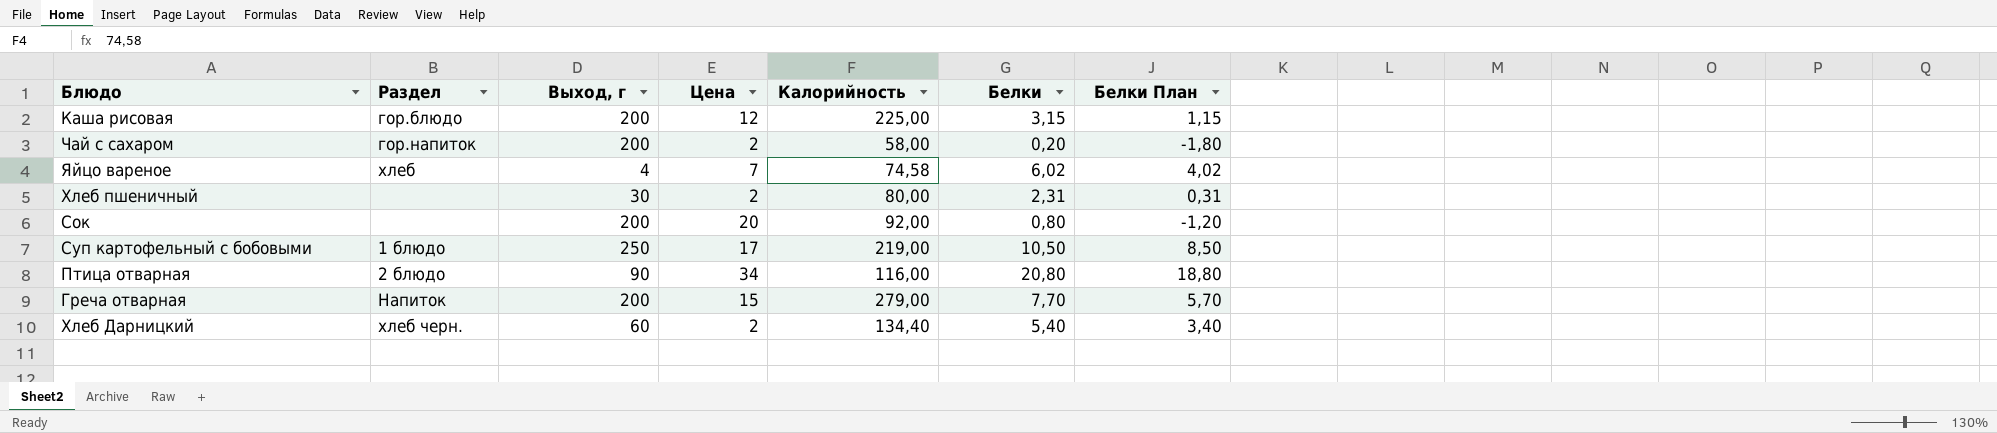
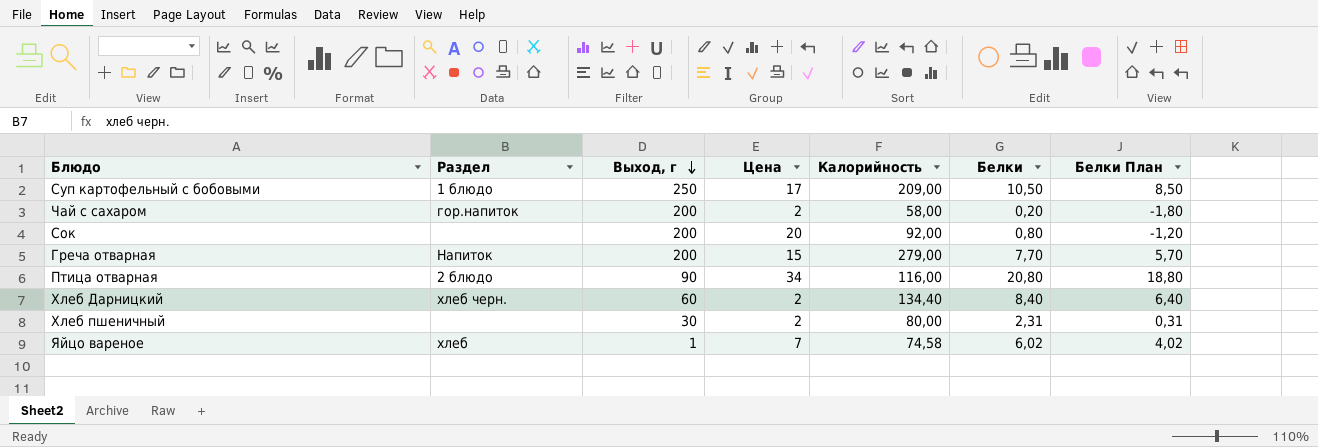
row order: none -> Выход, г descending
row Каша рисовая: гор.блюдо | 200 | 12 | 225,00 | 3,15 | 1,15 -> none
Суп картофельный с бобовыми | Калорийность: 219,00 -> 209,00
Хлеб Дарницкий | Белки: 5,40 -> 8,40
Хлеб Дарницкий | Белки План: 3,40 -> 6,40
Яйцо вареное | Выход, г: 4 -> 1

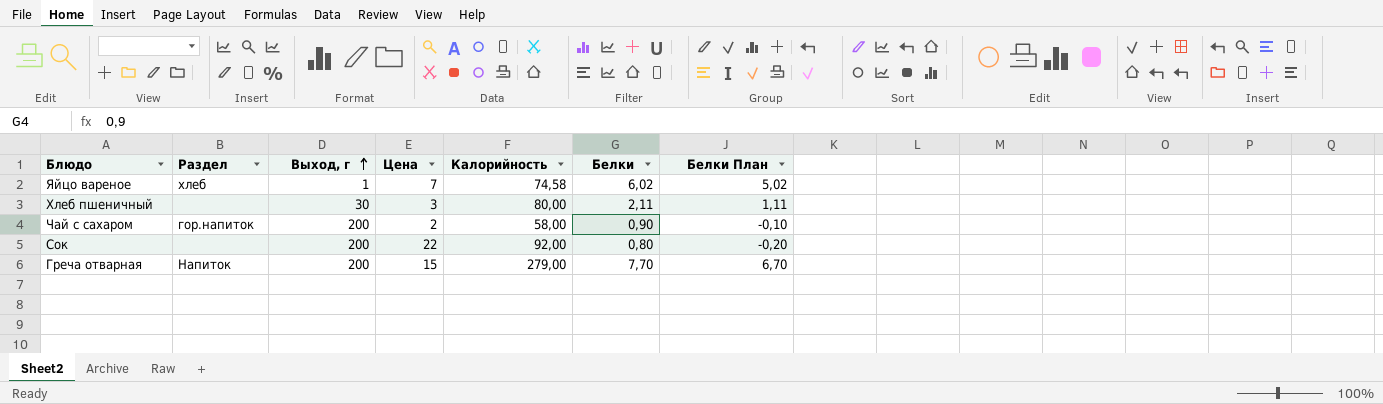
row order: Выход, г descending -> Выход, г ascending
column Белки План | formula: [Белки] - 2 -> [Белки] - 1
row Суп картофельный с бобовыми: 1 блюдо | 250 | 17 | 209,00 | 10,50 | 8,50 -> none
row Птица отварная: 2 блюдо | 90 | 34 | 116,00 | 20,80 | 18,80 -> none
row Хлеб Дарницкий: хлеб черн. | 60 | 2 | 134,40 | 8,40 | 6,40 -> none
Хлеб пшеничный | Цена: 2 -> 3
Хлеб пшеничный | Белки: 2,31 -> 2,11
Чай с сахаром | Белки: 0,20 -> 0,90
Сок | Цена: 20 -> 22

